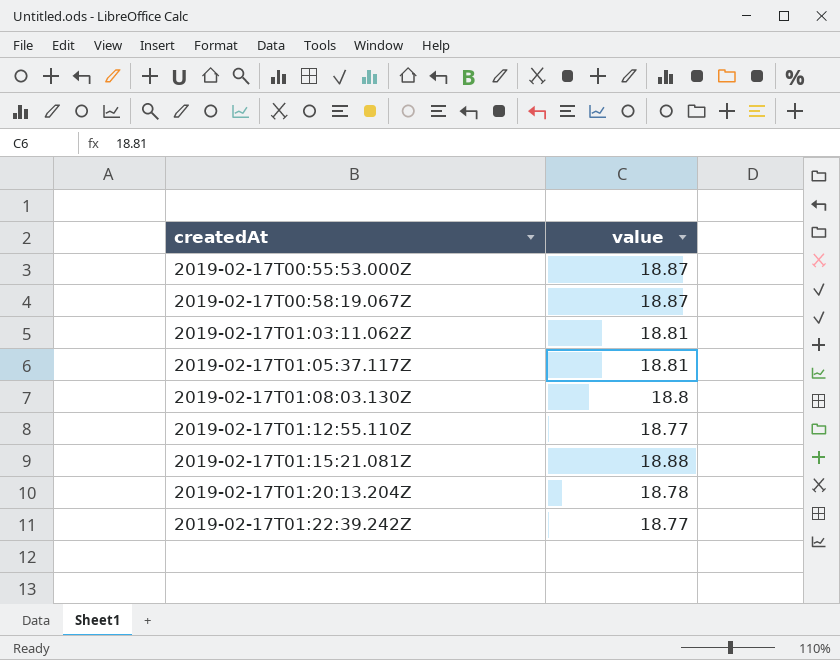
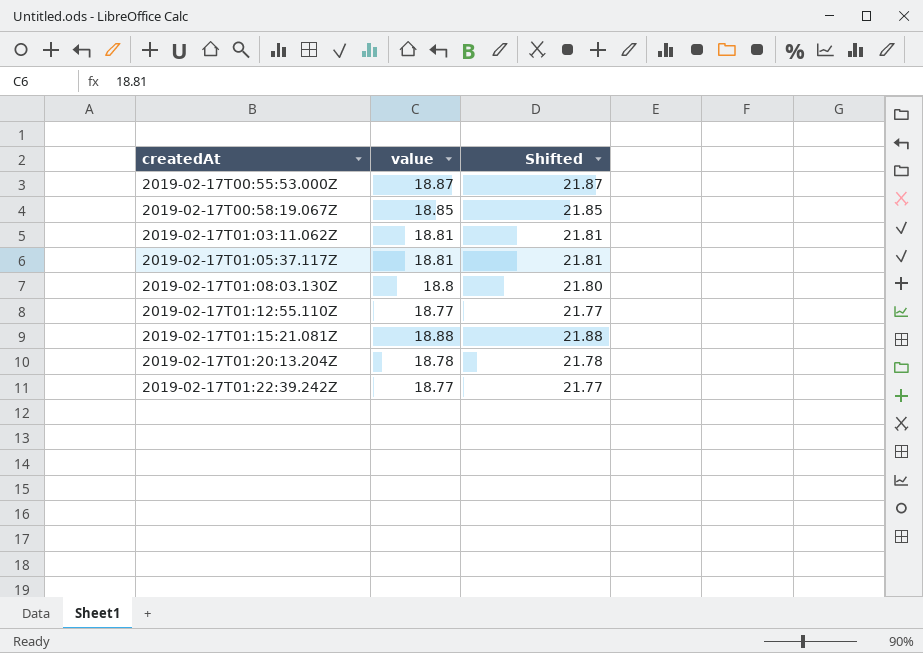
column Shifted | formula: none -> [value] + 3
2019-02-17T00:58:19.067Z | value: 18.87 -> 18.85

